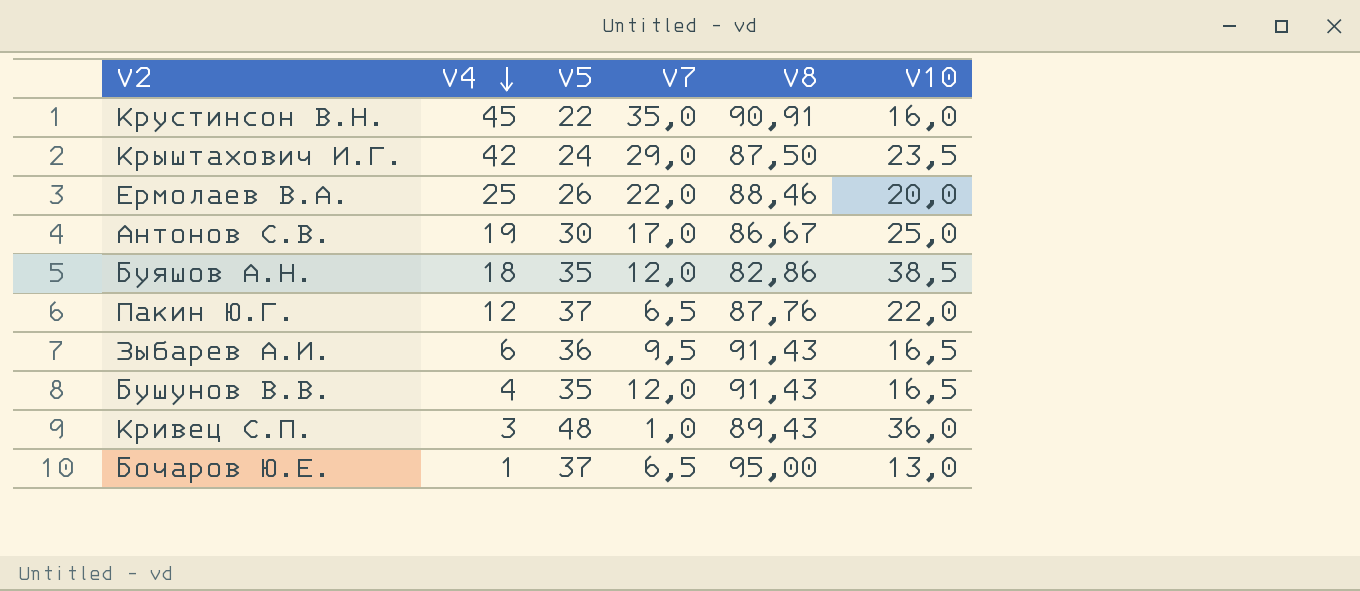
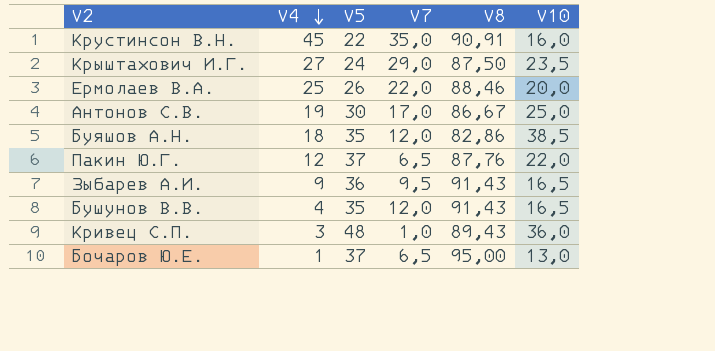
Крыштахович И.Г. | V4: 42 -> 27
Зыбарев А.И. | V4: 6 -> 9

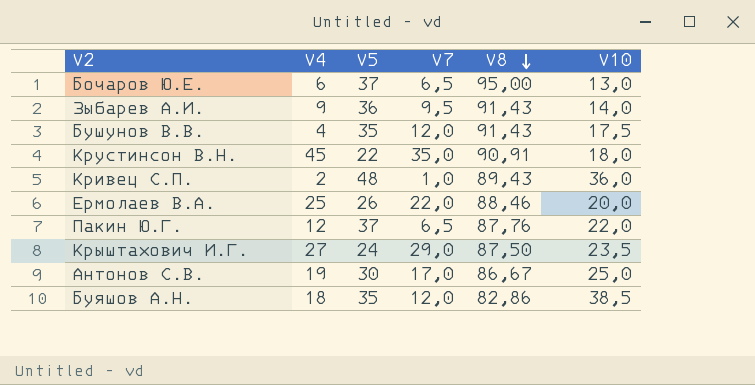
row order: V4 descending -> V8 descending
Бочаров Ю.Е. | V4: 1 -> 6
Зыбарев А.И. | V10: 16,5 -> 14,0
Бушунов В.В. | V10: 16,5 -> 17,5
Крустинсон В.Н. | V10: 16,0 -> 18,0
Кривец С.П. | V4: 3 -> 2

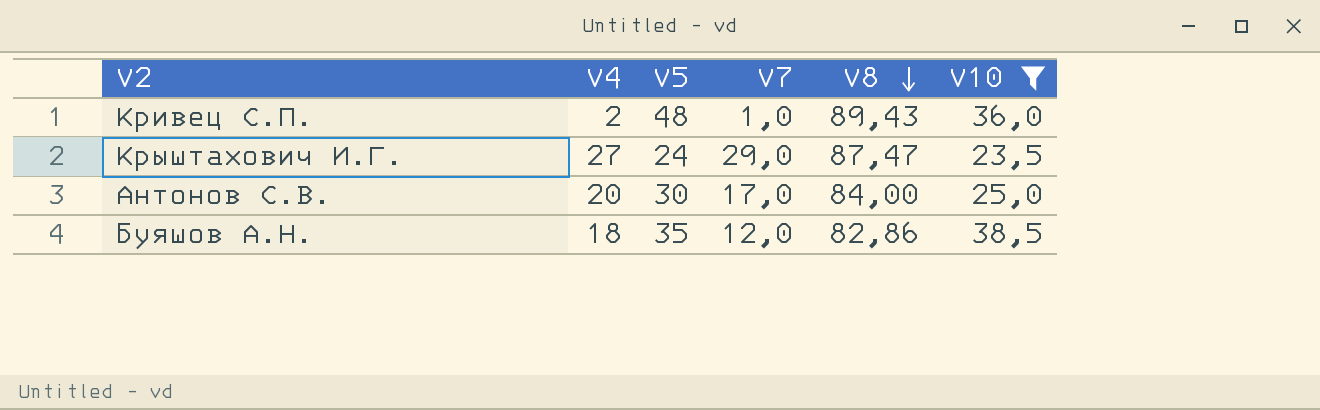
filter: none -> V10 >= 23,5
Крыштахович И.Г. | V8: 87,50 -> 87,47
Антонов С.В. | V4: 19 -> 20
Антонов С.В. | V8: 86,67 -> 84,00

